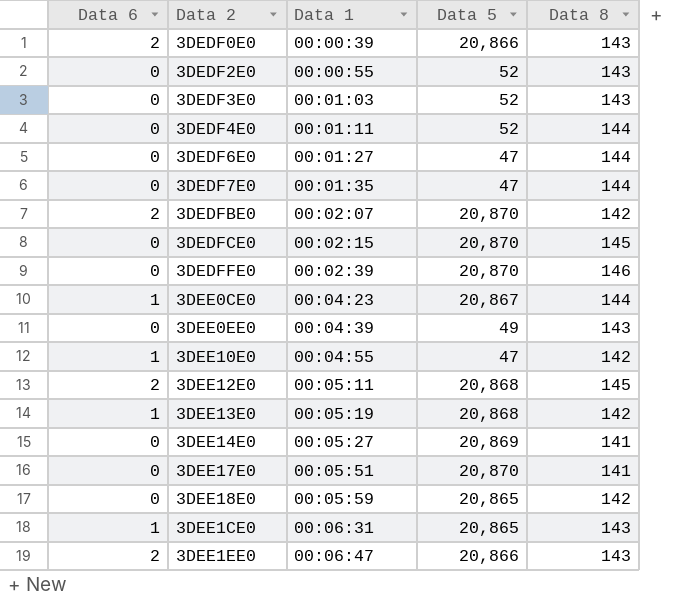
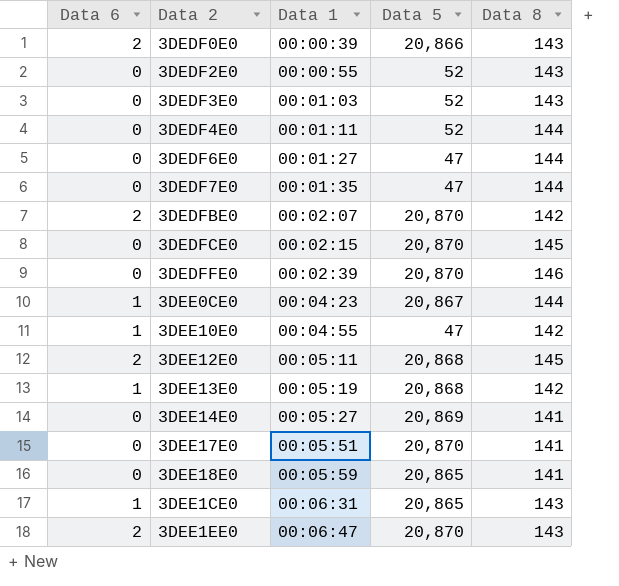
row 3DEE0EE0: 0 | 00:04:39 | 49 | 143 -> none
3DEE18E0 | Data 8: 142 -> 141
3DEE1EE0 | Data 5: 20,866 -> 20,870

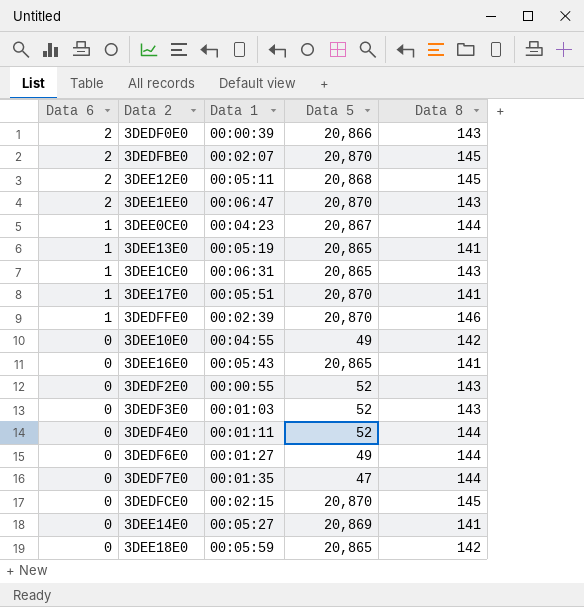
row order: Data 1 ascending -> Data 6 descending
3DEDFBE0 | Data 8: 142 -> 145
3DEE13E0 | Data 5: 20,868 -> 20,865
3DEE13E0 | Data 8: 142 -> 141
3DEE17E0 | Data 6: 0 -> 1
3DEDFFE0 | Data 6: 0 -> 1
3DEE10E0 | Data 6: 1 -> 0
3DEE10E0 | Data 5: 47 -> 49
row 3DEE16E0: none -> 0 | 00:05:43 | 20,865 | 141
3DEDF6E0 | Data 5: 47 -> 49
3DEE18E0 | Data 8: 141 -> 142

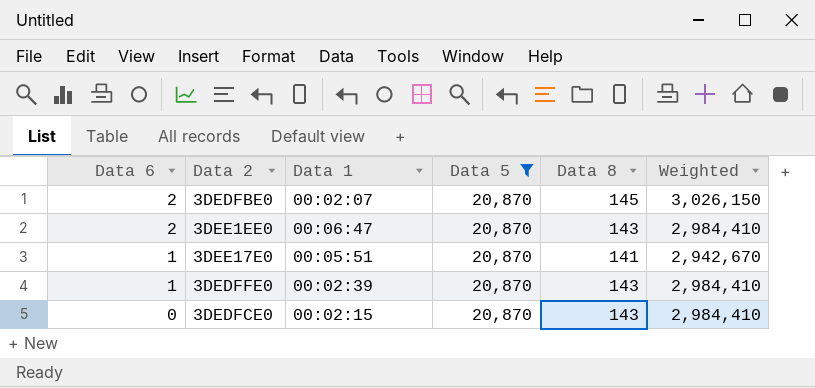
filter: none -> Data 5 = 20,870
column Weighted | formula: none -> [Data 5] * [Data 8]
3DEDFFE0 | Data 8: 146 -> 143
3DEDFCE0 | Data 8: 145 -> 143

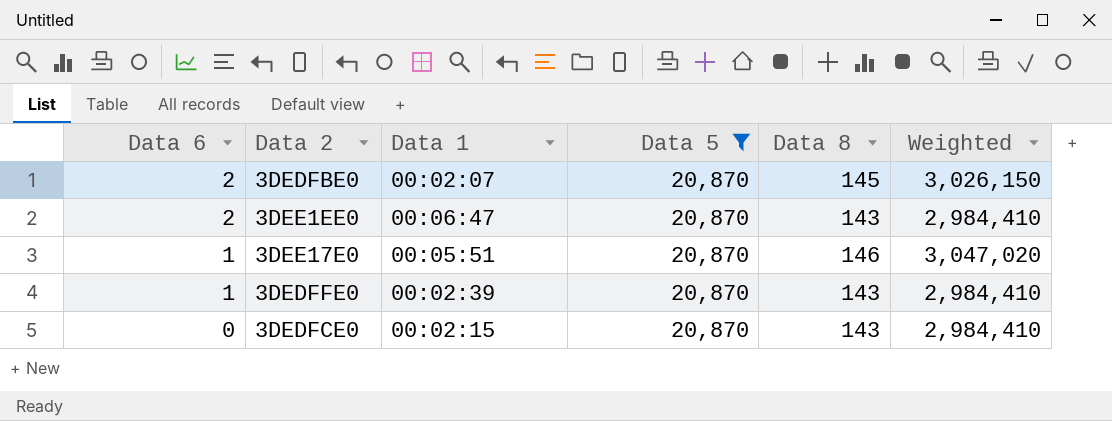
3DEE17E0 | Data 8: 141 -> 146
3DEE17E0 | Weighted: 2,942,670 -> 3,047,020

